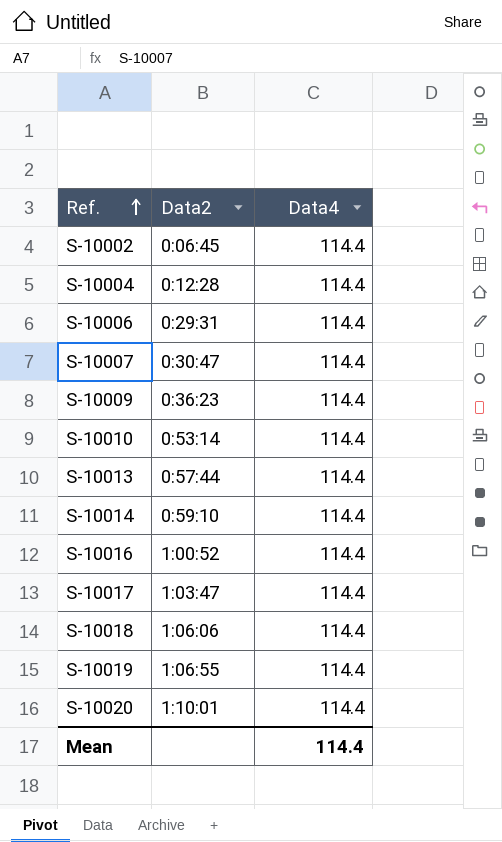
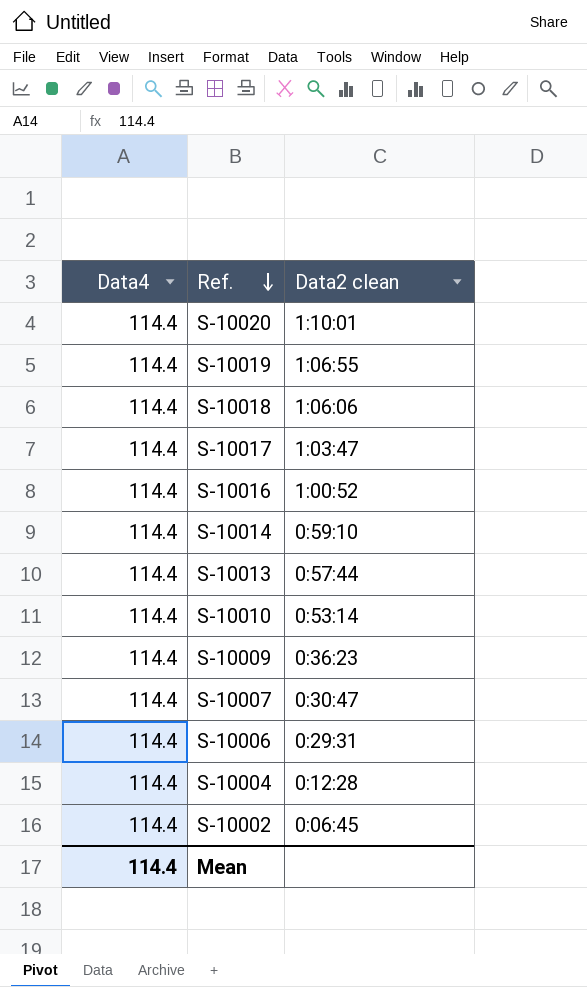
row order: Ref. ascending -> Ref. descending
column Data4 | position: 3 -> 1
column name: Data2 -> Data2 clean

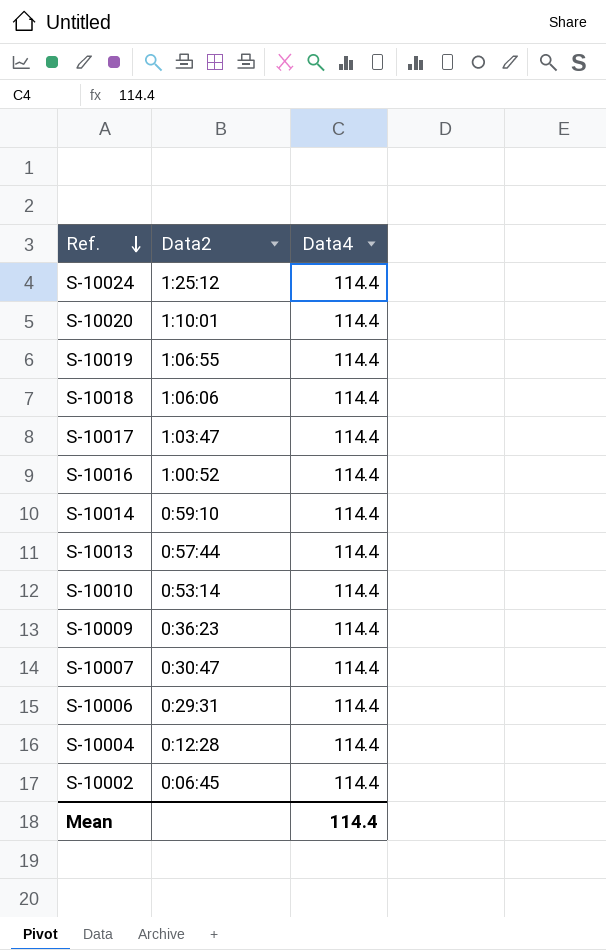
column name: Data2 clean -> Data2
column Data4 | position: 1 -> 3
row S-10024: none -> 1:25:12 | 114.4

